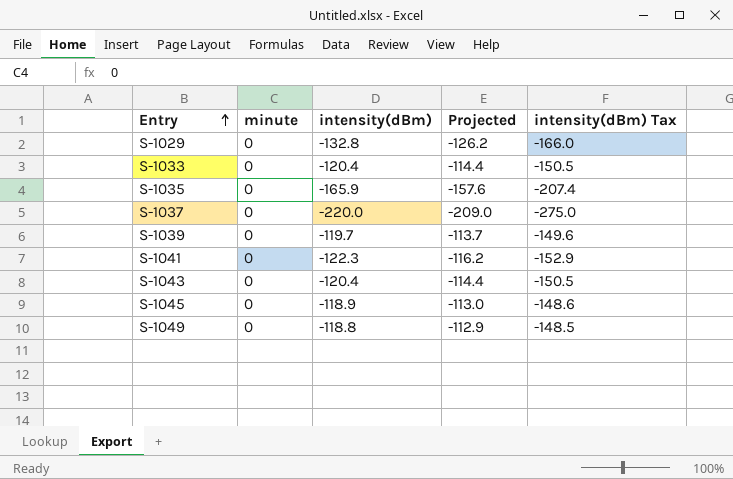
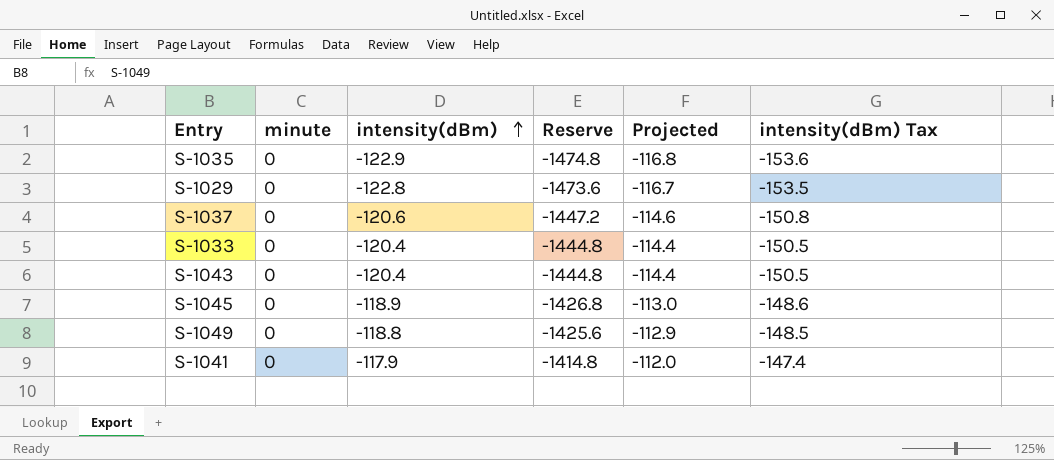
row order: Entry ascending -> intensity(dBm) ascending
column Reserve | formula: none -> [intensity(dBm)] * 12
row S-1039: 0 | -119.7 | -113.7 | -149.6 -> none
S-1035 | intensity(dBm): -165.9 -> -122.9
S-1035 | Projected: -157.6 -> -116.8
S-1035 | intensity(dBm) Tax: -207.4 -> -153.6
S-1029 | intensity(dBm): -132.8 -> -122.8
S-1029 | Projected: -126.2 -> -116.7
S-1029 | intensity(dBm) Tax: -166.0 -> -153.5
S-1037 | intensity(dBm): -220.0 -> -120.6
S-1037 | Projected: -209.0 -> -114.6
S-1037 | intensity(dBm) Tax: -275.0 -> -150.8
S-1041 | intensity(dBm): -122.3 -> -117.9
S-1041 | Projected: -116.2 -> -112.0
S-1041 | intensity(dBm) Tax: -152.9 -> -147.4

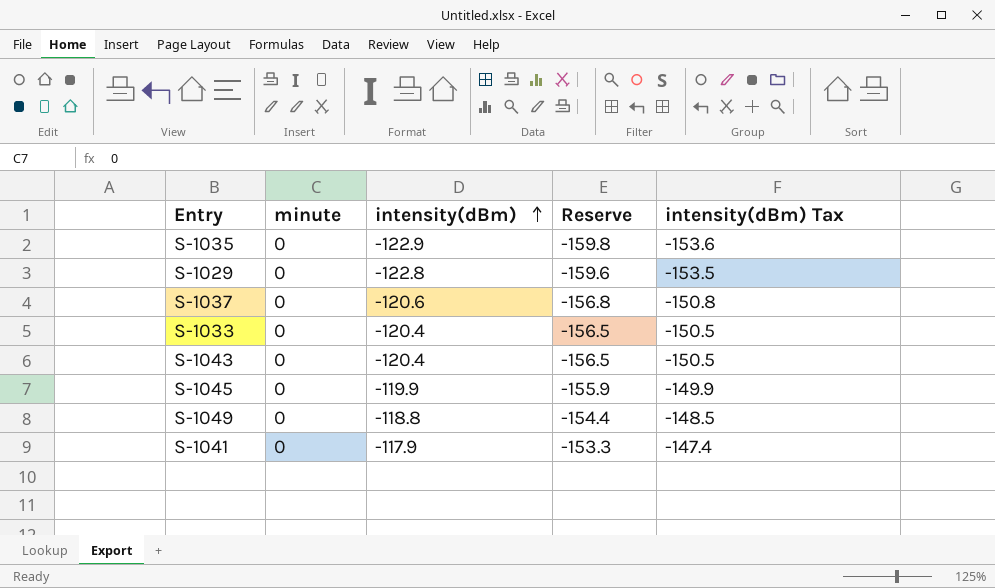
column Projected | formula: [intensity(dBm)] * 0.95 -> none
column Reserve | formula: [intensity(dBm)] * 12 -> [intensity(dBm)] * 1.3
S-1045 | intensity(dBm): -118.9 -> -119.9
S-1045 | intensity(dBm) Tax: -148.6 -> -149.9

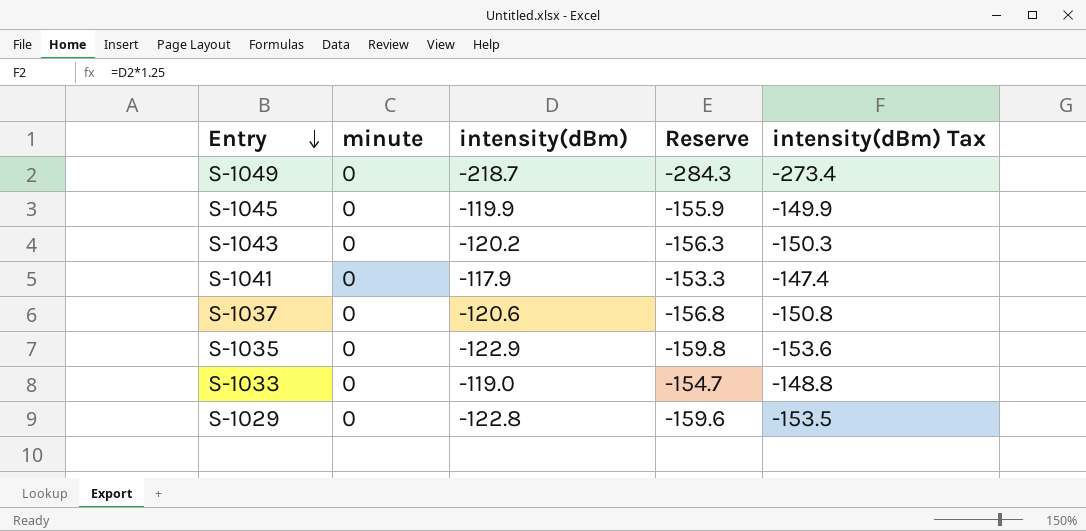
row order: intensity(dBm) ascending -> Entry descending
S-1049 | intensity(dBm): -118.8 -> -218.7
S-1049 | Reserve: -154.4 -> -284.3
S-1049 | intensity(dBm) Tax: -148.5 -> -273.4
S-1043 | intensity(dBm): -120.4 -> -120.2
S-1043 | Reserve: -156.5 -> -156.3
S-1043 | intensity(dBm) Tax: -150.5 -> -150.3
S-1033 | intensity(dBm): -120.4 -> -119.0
S-1033 | Reserve: -156.5 -> -154.7
S-1033 | intensity(dBm) Tax: -150.5 -> -148.8

